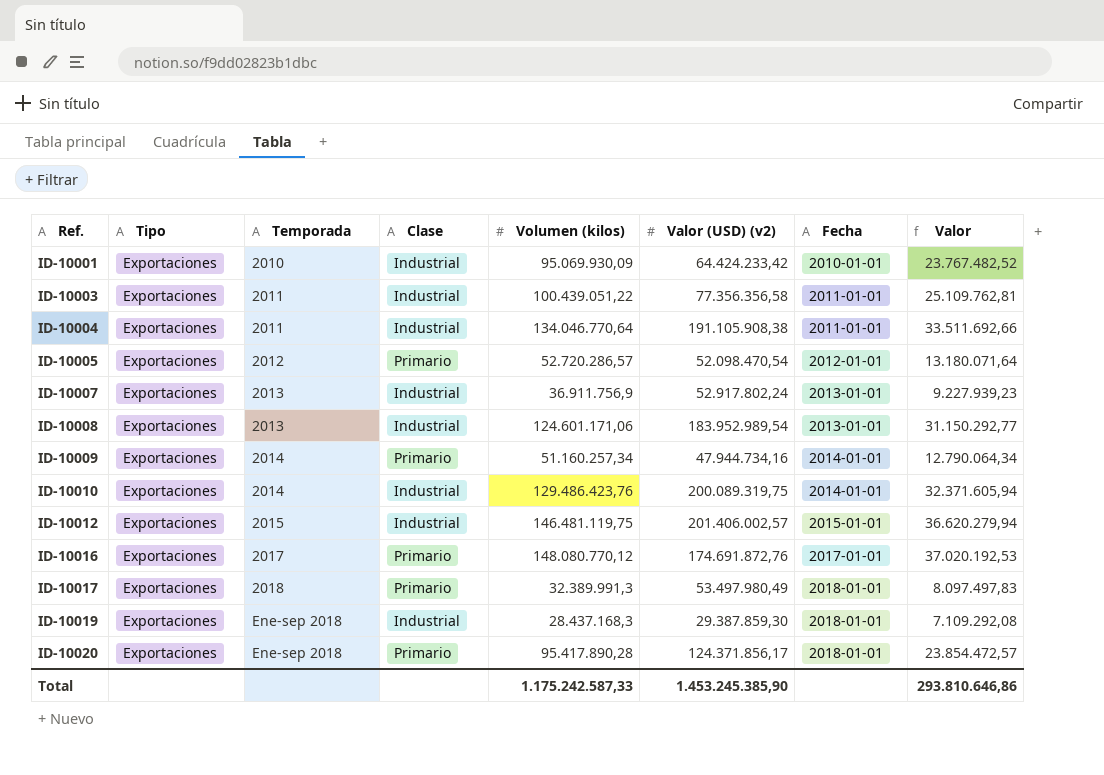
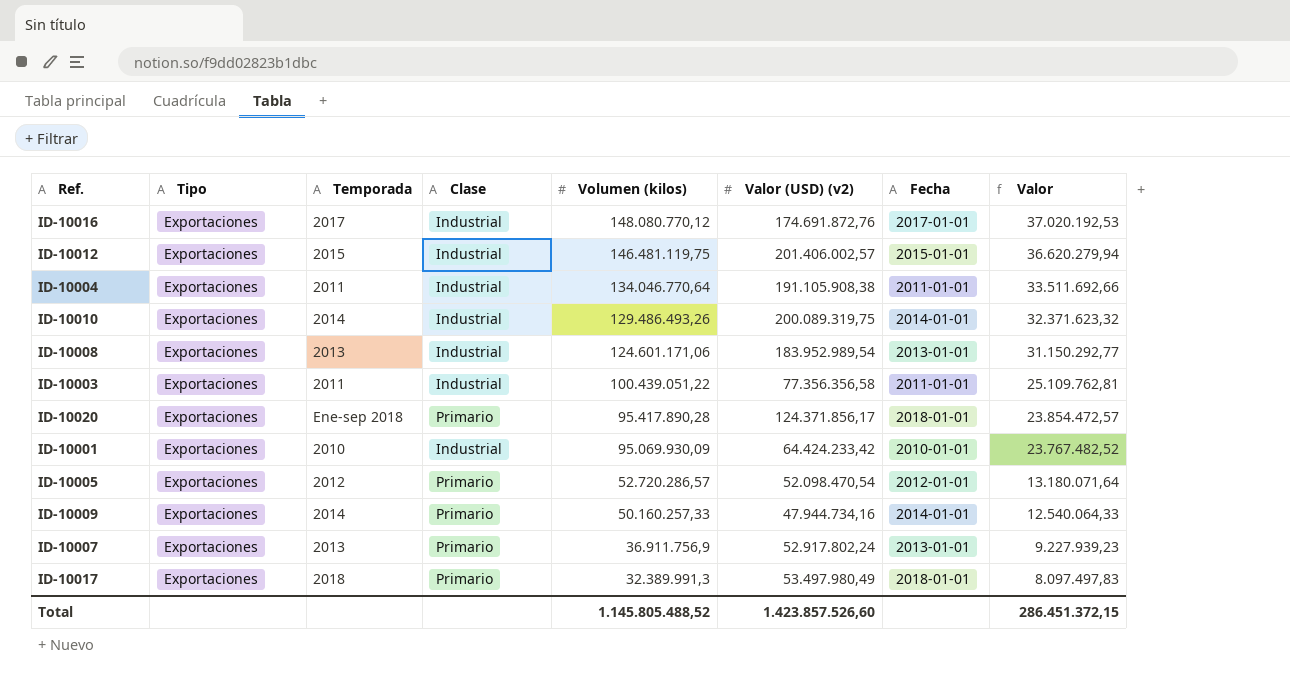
row order: Ref. ascending -> Volumen (kilos) descending
row ID-10019: Exportaciones | Ene-sep 2018 | Industrial | 28.437.168,3 | 29.387.859,30 | 2018-01-01 | 7.109.292,08 -> none
ID-10016 | Clase: Primario -> Industrial
ID-10010 | Volumen (kilos): 129.486.423,76 -> 129.486.493,26
ID-10010 | Valor: 32.371.605,94 -> 32.371.623,32
ID-10009 | Volumen (kilos): 51.160.257,34 -> 50.160.257,33
ID-10009 | Valor: 12.790.064,34 -> 12.540.064,33
ID-10007 | Clase: Industrial -> Primario
Total | Volumen (kilos): 1.175.242.587,33 -> 1.145.805.488,52
Total | Valor (USD) (v2): 1.453.245.385,90 -> 1.423.857.526,60
Total | Valor: 293.810.646,86 -> 286.451.372,15

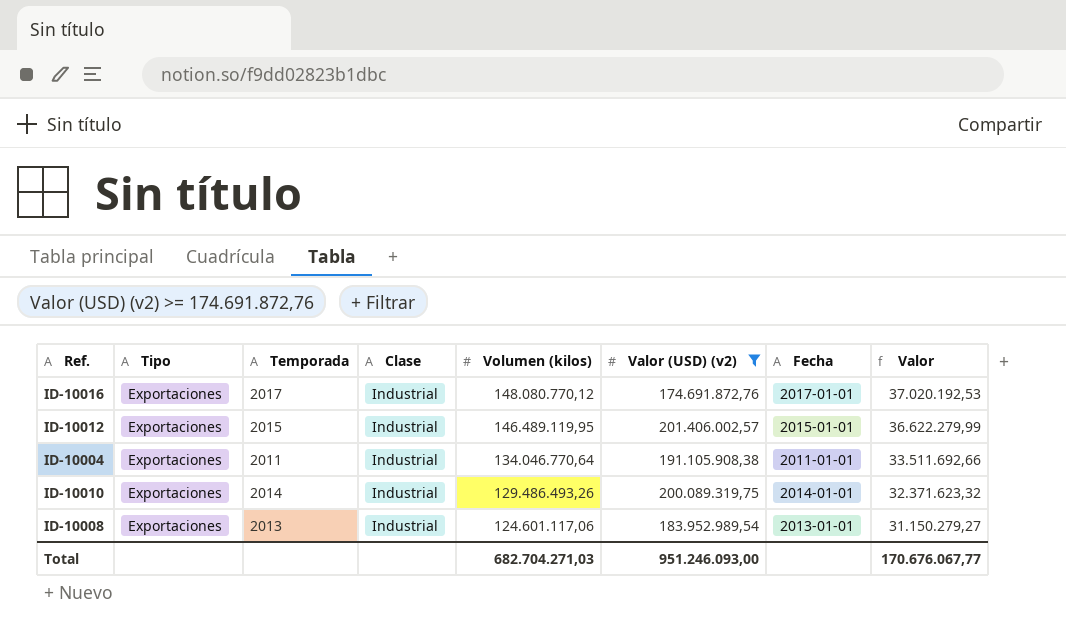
filter: none -> Valor (USD) (v2) >= 174.691.872,76
ID-10012 | Volumen (kilos): 146.481.119,75 -> 146.489.119,95
ID-10012 | Valor: 36.620.279,94 -> 36.622.279,99
ID-10008 | Volumen (kilos): 124.601.171,06 -> 124.601.117,06
ID-10008 | Valor: 31.150.292,77 -> 31.150.279,27
Total | Volumen (kilos): 1.145.805.488,52 -> 682.704.271,03
Total | Valor (USD) (v2): 1.423.857.526,60 -> 951.246.093,00
Total | Valor: 286.451.372,15 -> 170.676.067,77

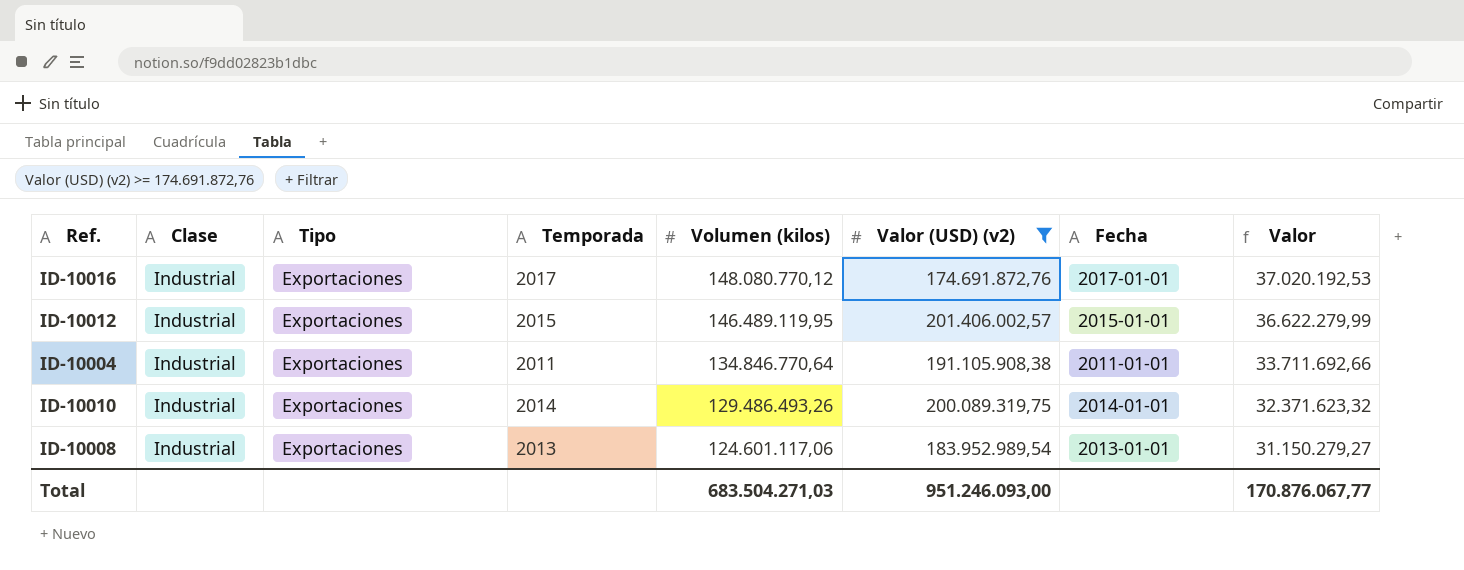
column Clase | position: 4 -> 2
ID-10004 | Volumen (kilos): 134.046.770,64 -> 134.846.770,64
ID-10004 | Valor: 33.511.692,66 -> 33.711.692,66
Total | Volumen (kilos): 682.704.271,03 -> 683.504.271,03
Total | Valor: 170.676.067,77 -> 170.876.067,77

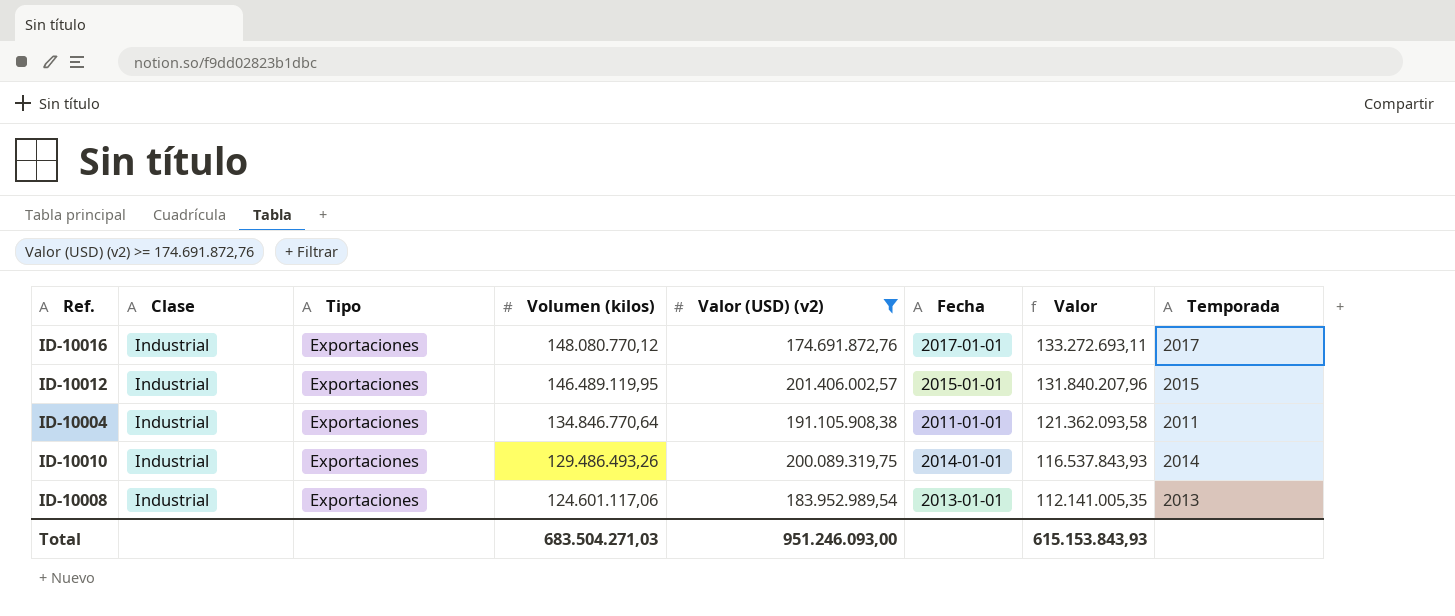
column Valor | formula: [Volumen (kilos)] * 0,25 -> [Volumen (kilos)] * 0,9
column Temporada | position: 4 -> 8
Total | Valor: 170.876.067,77 -> 615.153.843,93

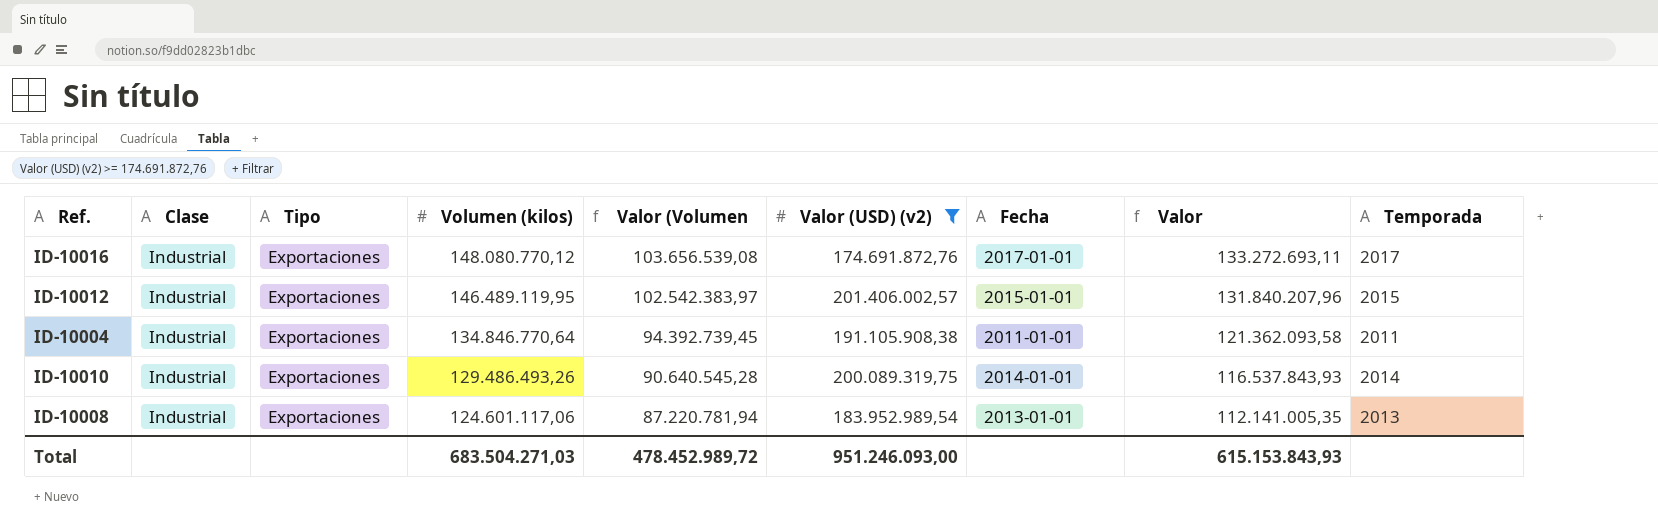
column Valor (Volumen | formula: none -> [Volumen (kilos)] * 0,7

